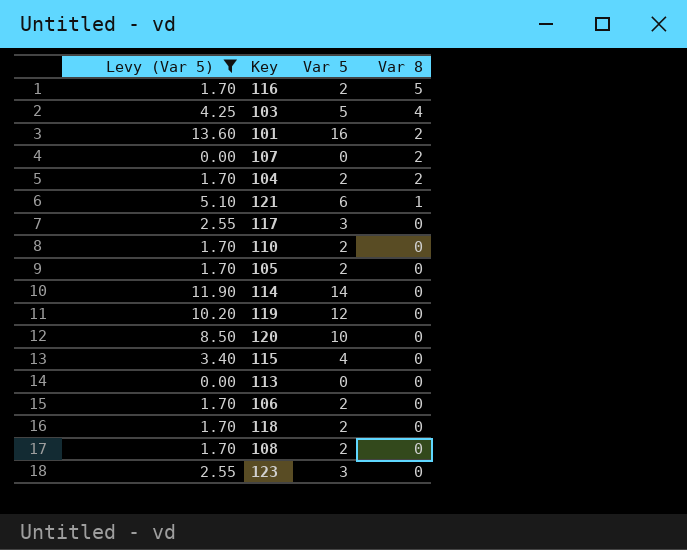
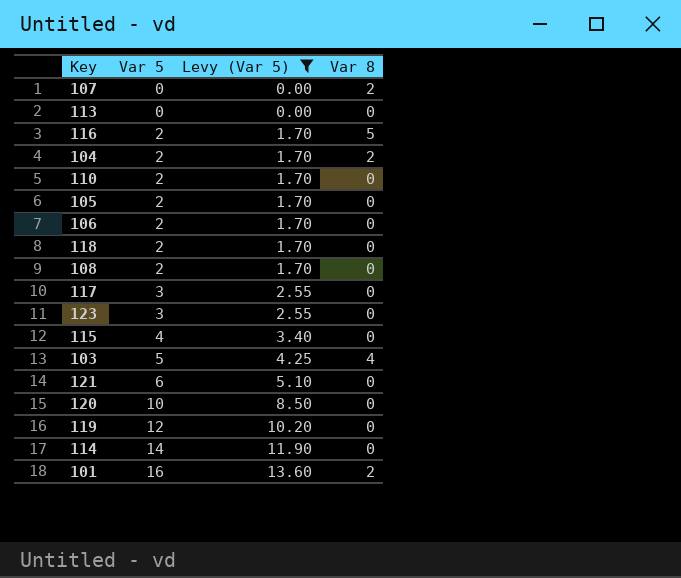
row order: Var 8 descending -> Var 5 ascending
column Levy (Var 5) | position: 1 -> 3
121 | Var 8: 1 -> 0

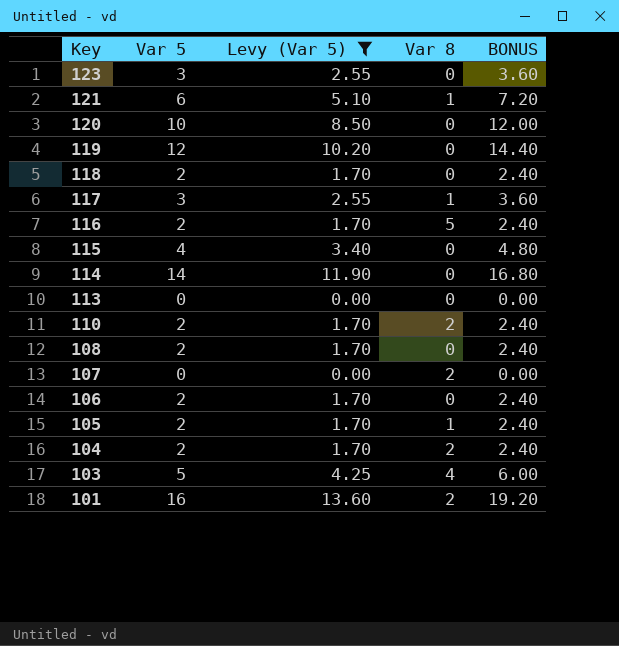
row order: Var 5 ascending -> Key descending
column BONUS | formula: none -> [Var 5] * 1.2
121 | Var 8: 0 -> 1
117 | Var 8: 0 -> 1
110 | Var 8: 0 -> 2
105 | Var 8: 0 -> 1

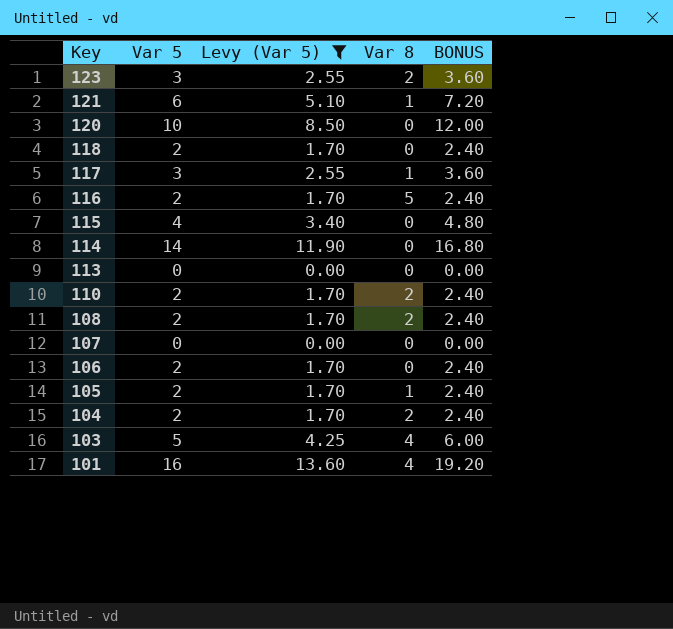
row 119: 12 | 10.20 | 0 | 14.40 -> none
123 | Var 8: 0 -> 2
108 | Var 8: 0 -> 2
107 | Var 8: 2 -> 0
101 | Var 8: 2 -> 4

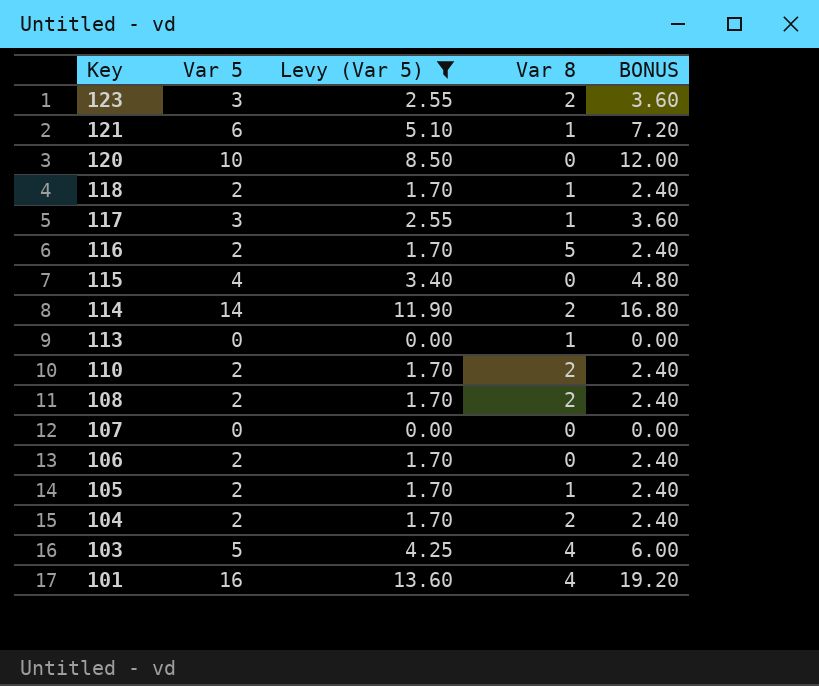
118 | Var 8: 0 -> 1
114 | Var 8: 0 -> 2
113 | Var 8: 0 -> 1

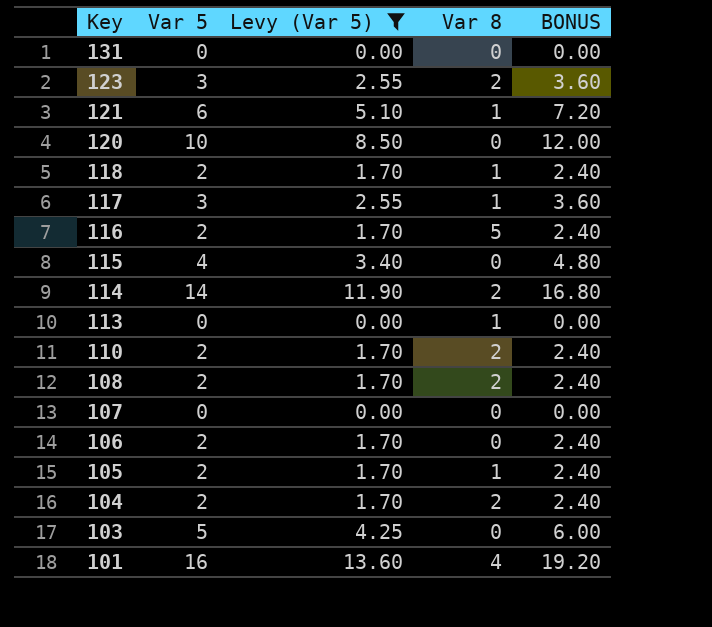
row 131: none -> 0 | 0.00 | 0 | 0.00
103 | Var 8: 4 -> 0

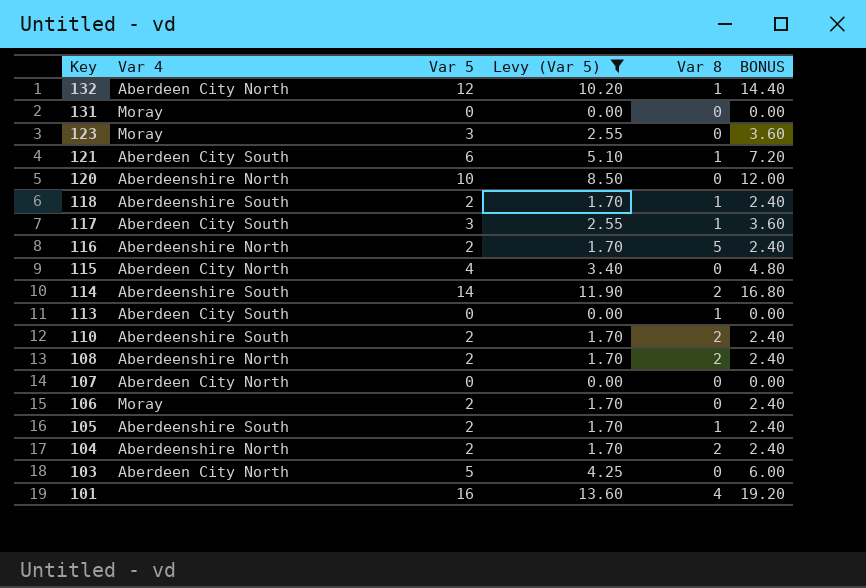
column Var 4 | position: none -> 2
row 132: none -> Aberdeen City North | 12 | 10.20 | 1 | 14.40
123 | Var 8: 2 -> 0

